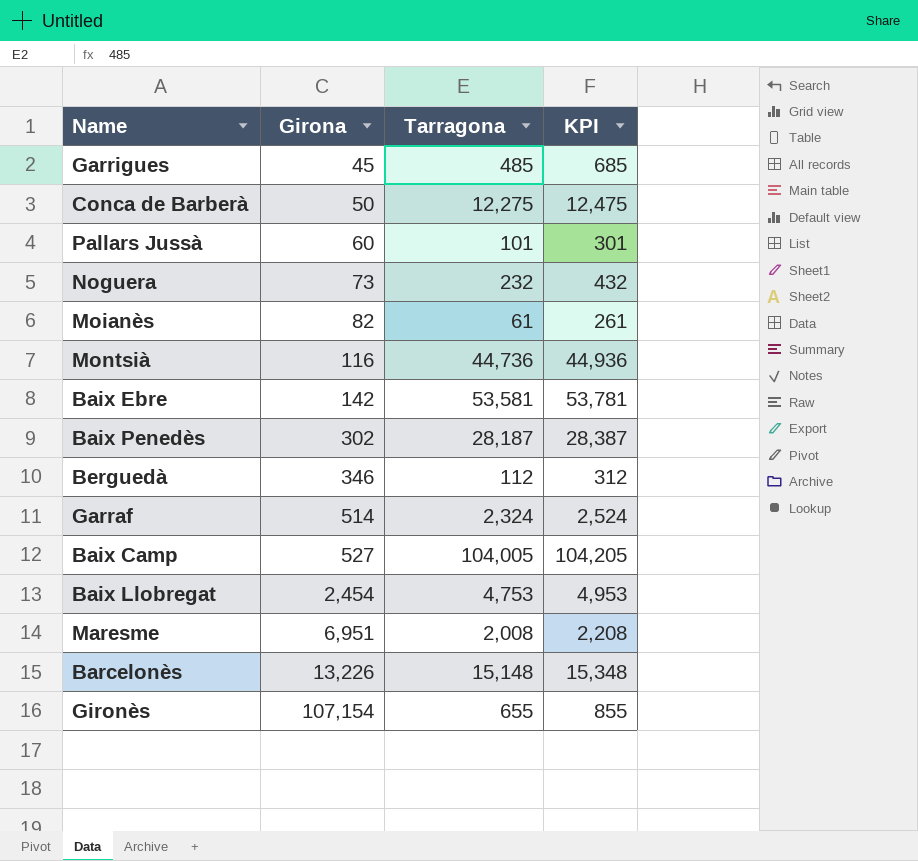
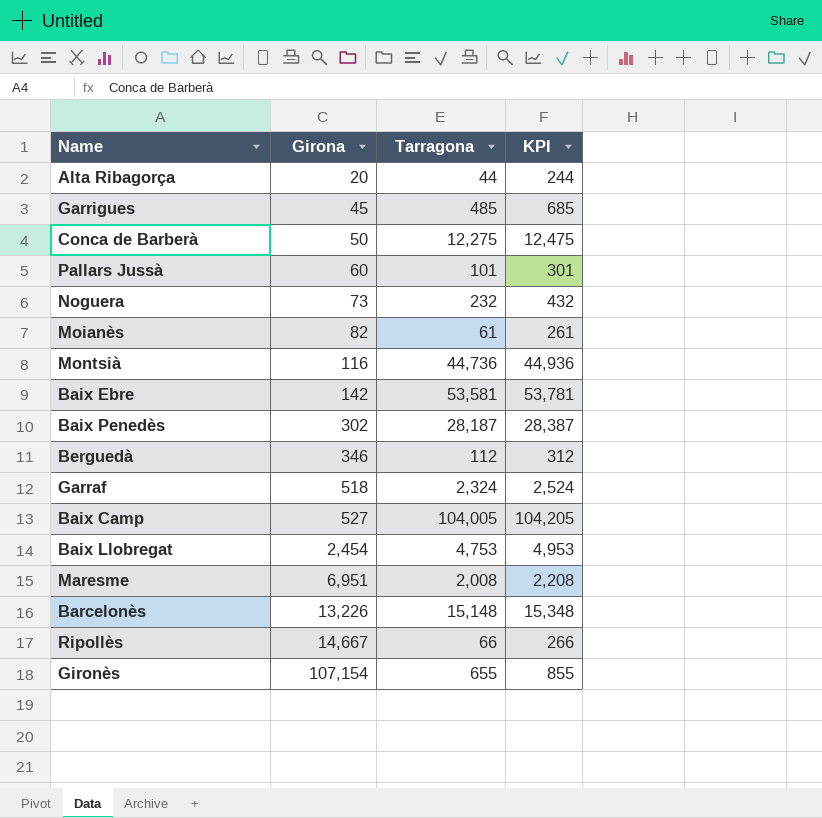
row Alta Ribagorça: none -> 20 | 44 | 244
Garraf | Girona: 514 -> 518
row Ripollès: none -> 14,667 | 66 | 266

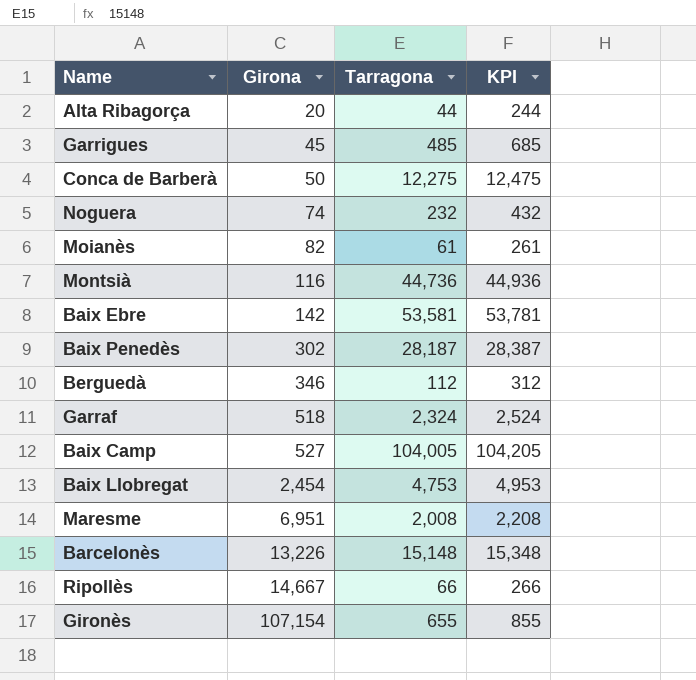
row Pallars Jussà: 60 | 101 | 301 -> none
Noguera | Girona: 73 -> 74

